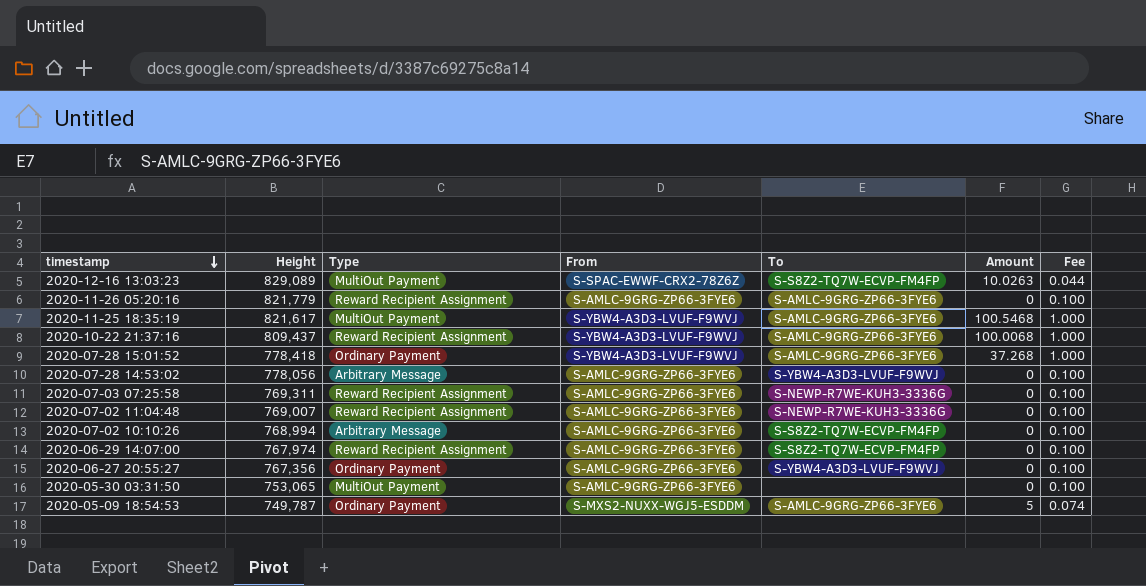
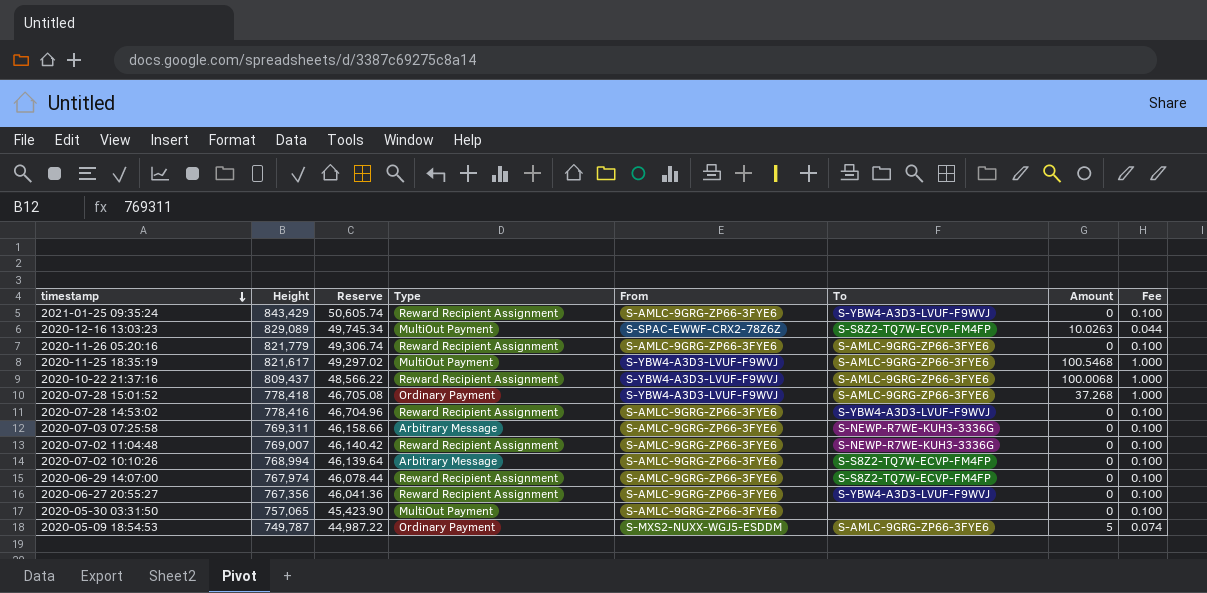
column Reserve | formula: none -> [Height] * 0.06
row 2021-01-25 09:35:24: none -> 843,429 | 50,605.74 | Reward Recipient Assignment | S-AMLC-9GRG-ZP66-3FYE6 | S-YBW4-A3D3-LVUF-F9WVJ | 0 | 0.100
2020-07-28 14:53:02 | Height: 778,056 -> 778,416
2020-07-28 14:53:02 | Type: Arbitrary Message -> Reward Recipient Assignment
2020-07-03 07:25:58 | Type: Reward Recipient Assignment -> Arbitrary Message
2020-06-27 20:55:27 | Type: Ordinary Payment -> Reward Recipient Assignment
2020-05-30 03:31:50 | Height: 753,065 -> 757,065

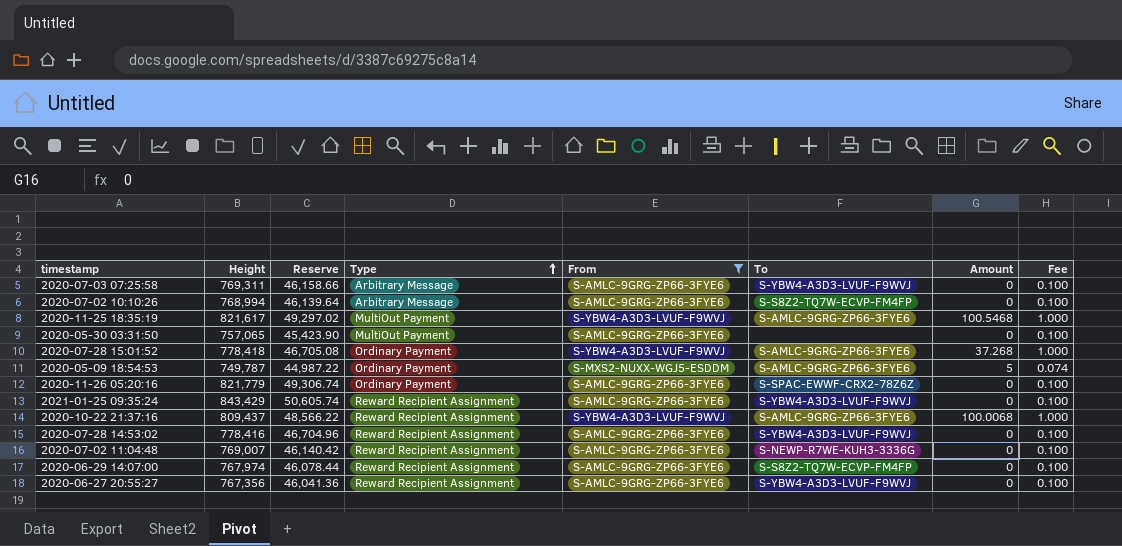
filter: none -> From != S-SPAC-EWWF-CRX2-78Z6Z
row order: timestamp descending -> Type ascending
2020-07-03 07:25:58 | To: S-NEWP-R7WE-KUH3-3336G -> S-YBW4-A3D3-LVUF-F9WVJ
2020-11-26 05:20:16 | Type: Reward Recipient Assignment -> Ordinary Payment
2020-11-26 05:20:16 | To: S-AMLC-9GRG-ZP66-3FYE6 -> S-SPAC-EWWF-CRX2-78Z6Z

